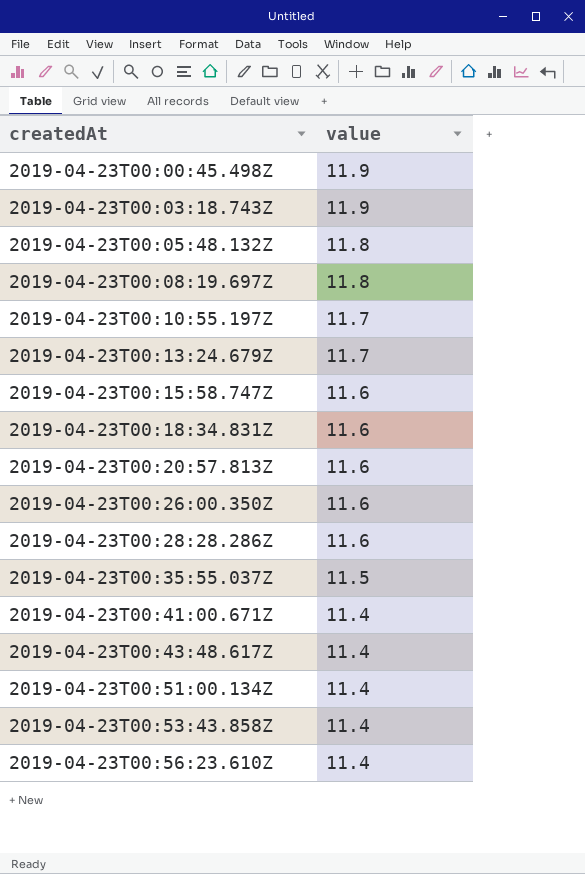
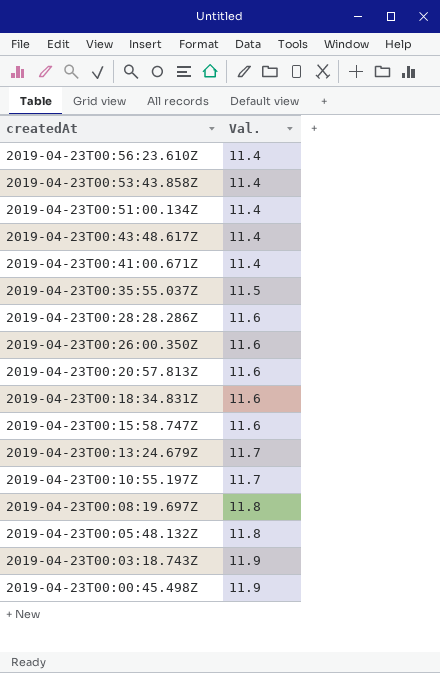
row order: createdAt ascending -> createdAt descending
column name: value -> Val.

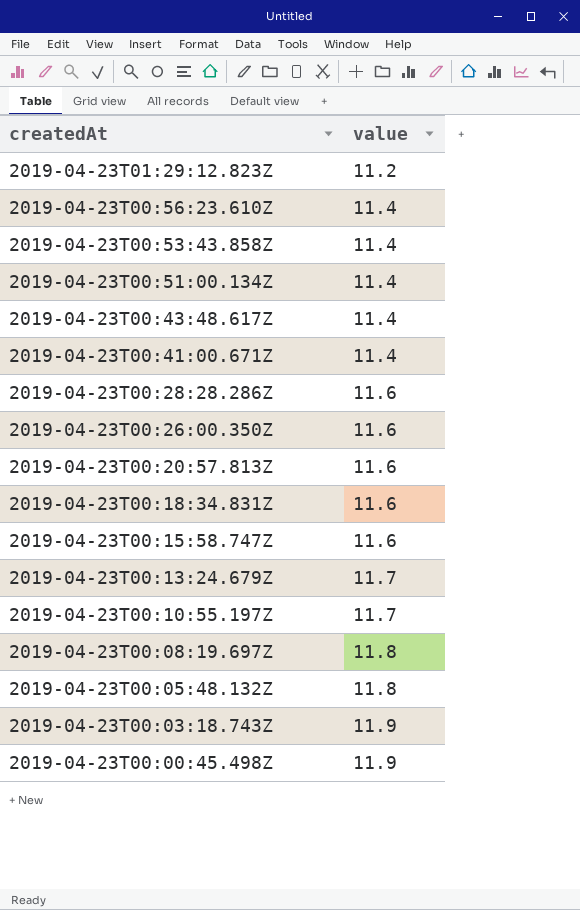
column name: Val. -> value
row 2019-04-23T00:35:55.037Z: 11.5 -> none
row 2019-04-23T01:29:12.823Z: none -> 11.2

